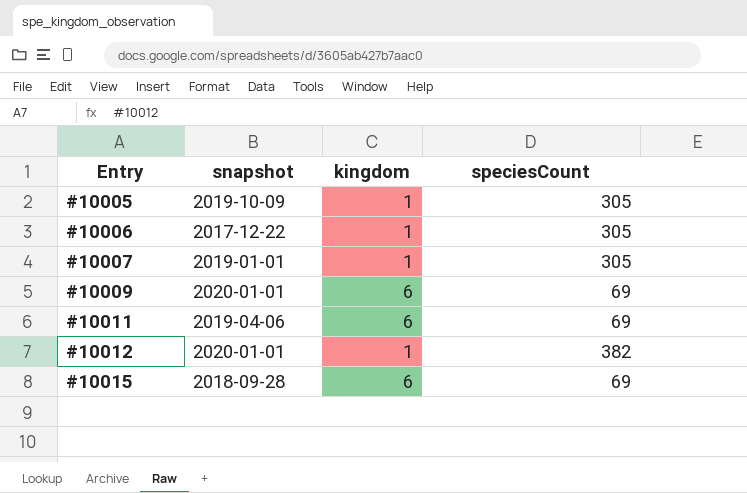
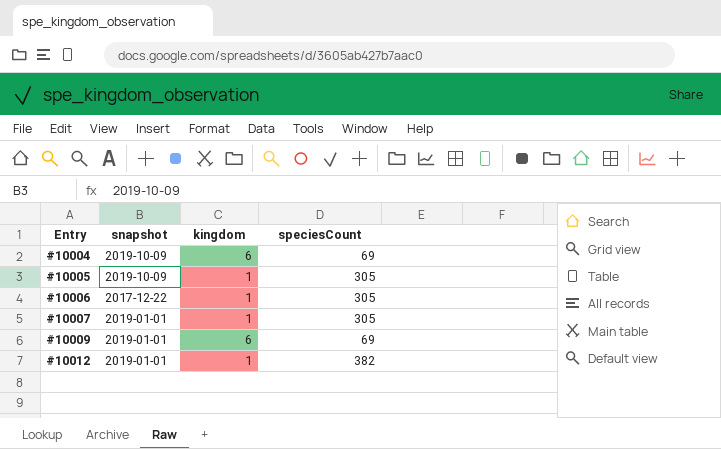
row #10011: 2019-04-06 | 6 | 69 -> none
row #10015: 2018-09-28 | 6 | 69 -> none
row #10004: none -> 2019-10-09 | 6 | 69
#10009 | snapshot: 2020-01-01 -> 2019-01-01
#10012 | snapshot: 2020-01-01 -> 2019-01-01

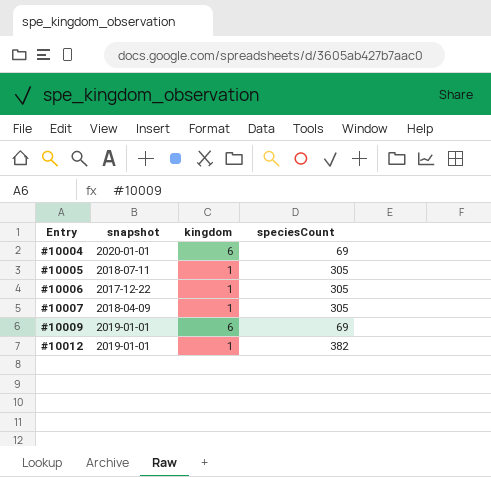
#10004 | snapshot: 2019-10-09 -> 2020-01-01
#10005 | snapshot: 2019-10-09 -> 2018-07-11
#10007 | snapshot: 2019-01-01 -> 2018-04-09

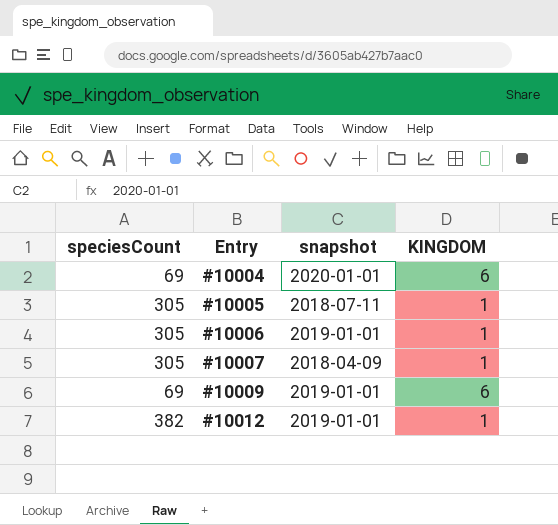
column speciesCount | position: 4 -> 1
column name: kingdom -> KINGDOM
#10006 | snapshot: 2017-12-22 -> 2019-01-01

